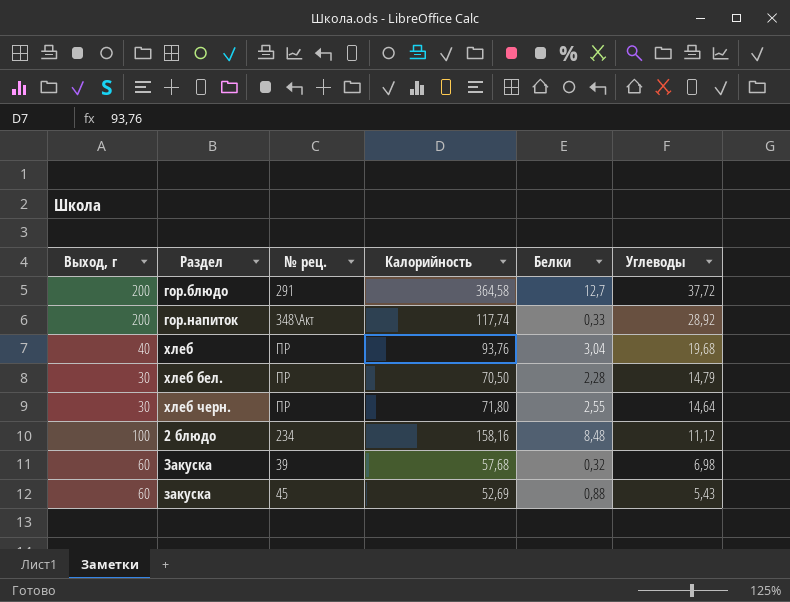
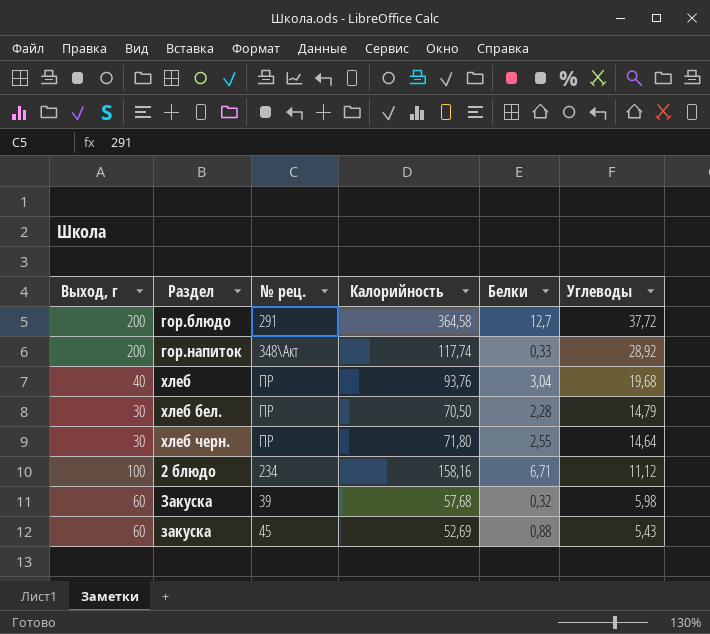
2 блюдо | Белки: 8,48 -> 6,71
Закуска | Углеводы: 6,98 -> 5,98

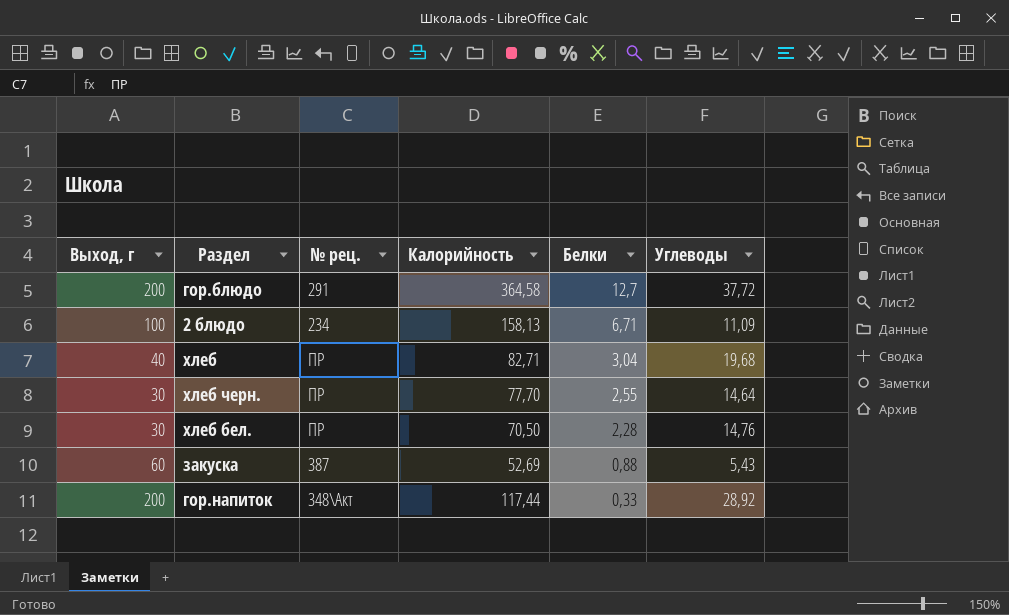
row order: Углеводы descending -> Белки descending
row Закуска: 60 | 39 | 57,68 | 0,32 | 5,98 -> none
2 блюдо | Калорийность: 158,16 -> 158,13
2 блюдо | Углеводы: 11,12 -> 11,09
хлеб | Калорийность: 93,76 -> 82,71
хлеб черн. | Калорийность: 71,80 -> 77,70
хлеб бел. | Углеводы: 14,79 -> 14,76
закуска | № рец.: 45 -> 387
гор.напиток | Калорийность: 117,74 -> 117,44

